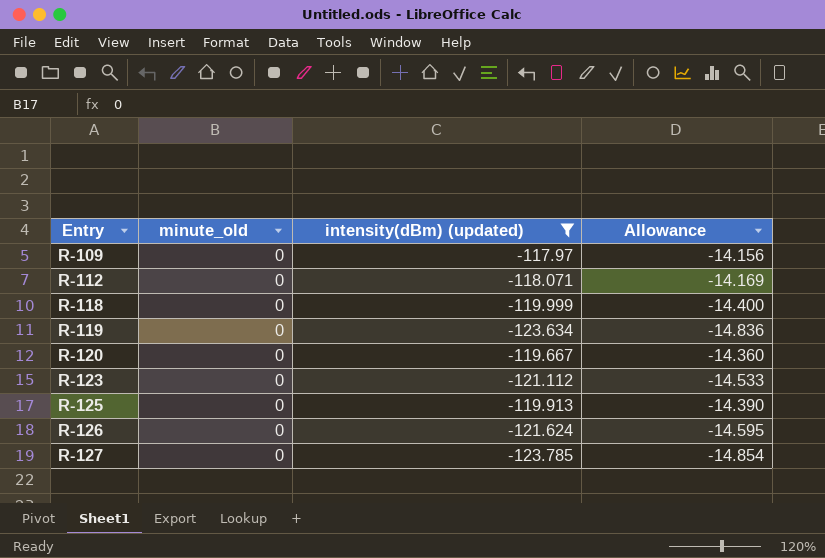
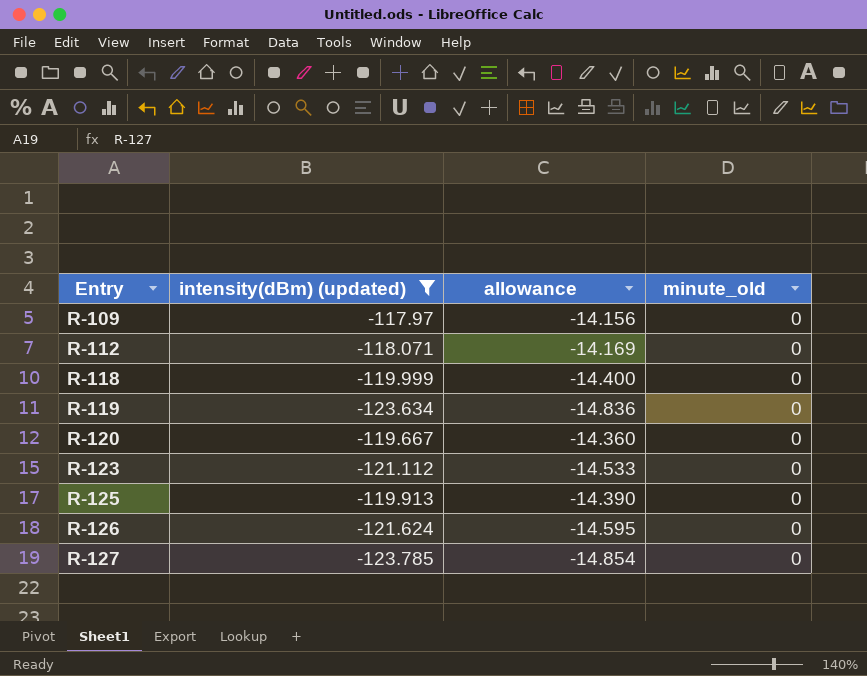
column name: Allowance -> allowance
column minute_old | position: 2 -> 4

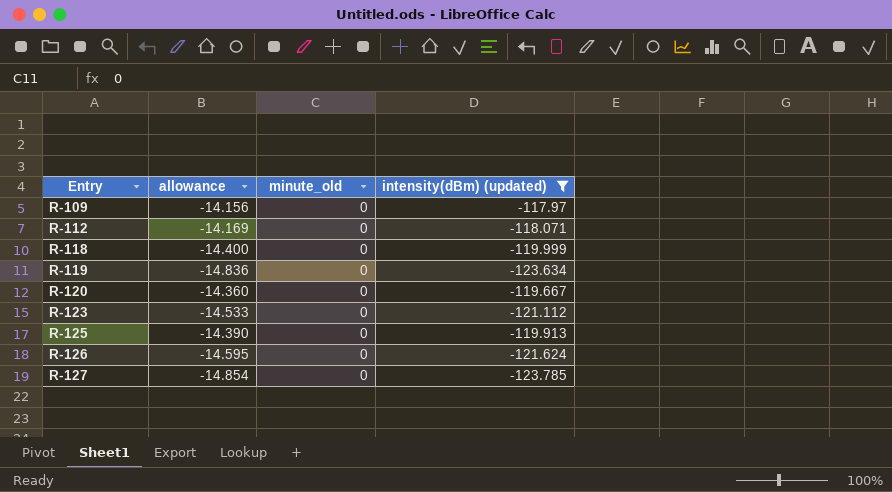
column intensity(dBm) (updated) | position: 2 -> 4

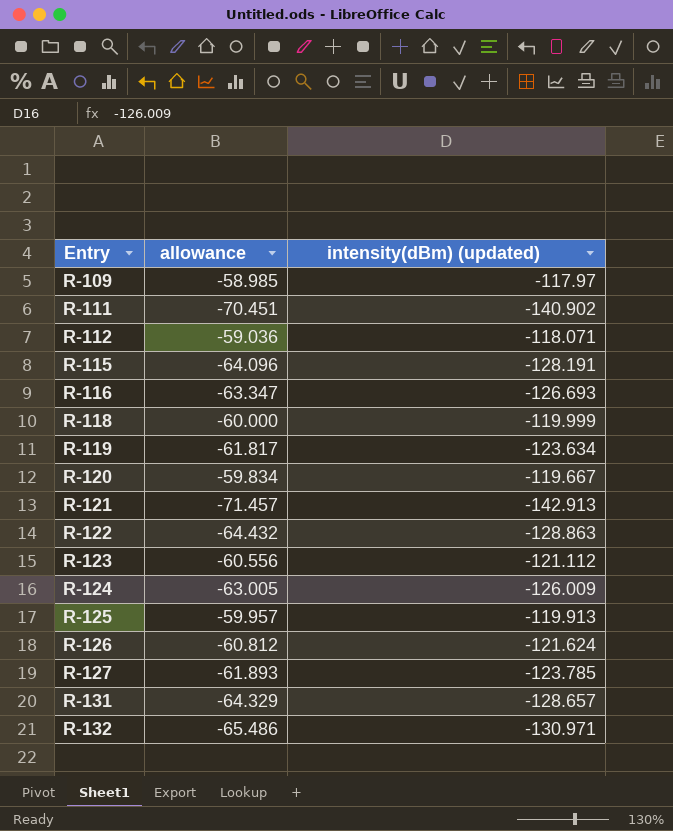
filter: intensity(dBm) (updated) >= -123.785 -> none
column minute_old | position: 3 -> none
column allowance | formula: [intensity(dBm) (updated)] * 0.12 -> [intensity(dBm) (updated)] * 0.5

